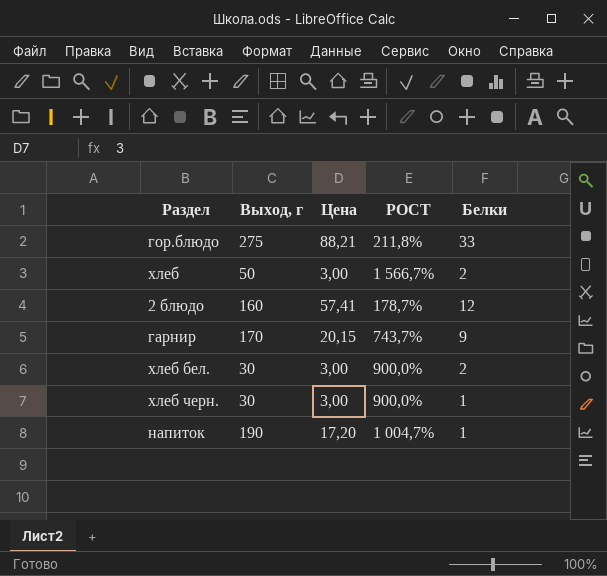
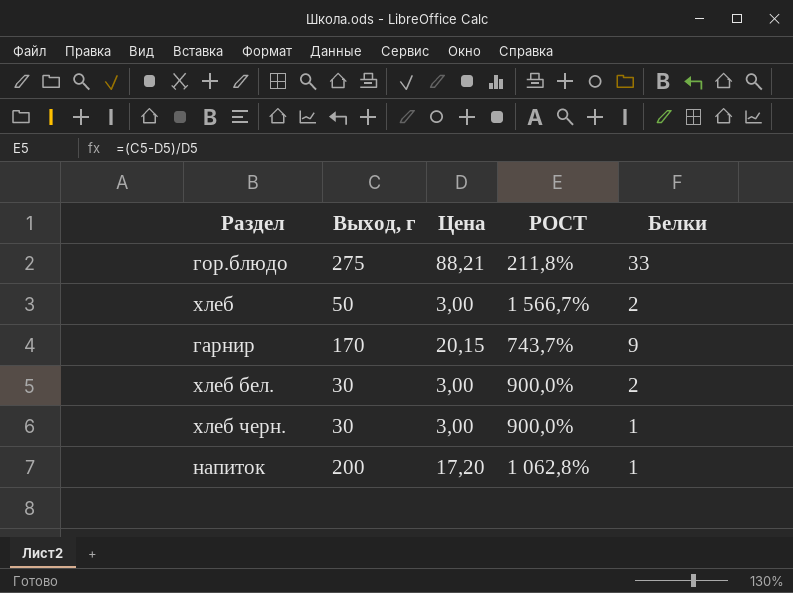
row 2 блюдо: 160 | 57,41 | 178,7% | 12 -> none
напиток | Выход, г: 190 -> 200
напиток | РОСТ: 1 004,7% -> 1 062,8%

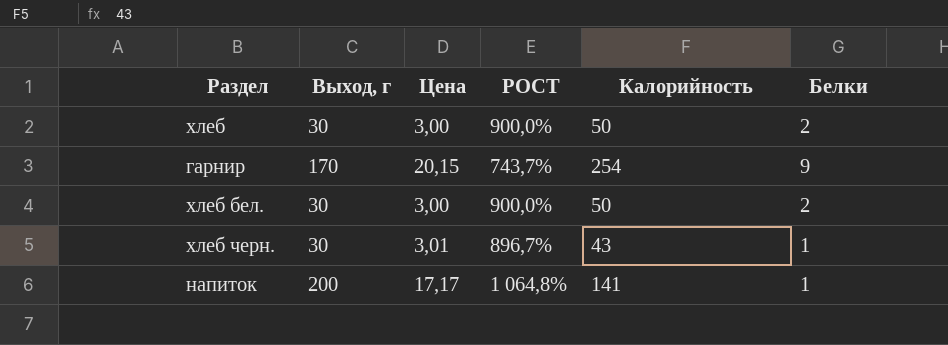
column Калорийность | position: none -> 5
row гор.блюдо: 275 | 88,21 | 211,8% | 33 -> none
хлеб | Выход, г: 50 -> 30
хлеб | РОСТ: 1 566,7% -> 900,0%
хлеб черн. | Цена: 3,00 -> 3,01
хлеб черн. | РОСТ: 900,0% -> 896,7%
напиток | Цена: 17,20 -> 17,17
напиток | РОСТ: 1 062,8% -> 1 064,8%

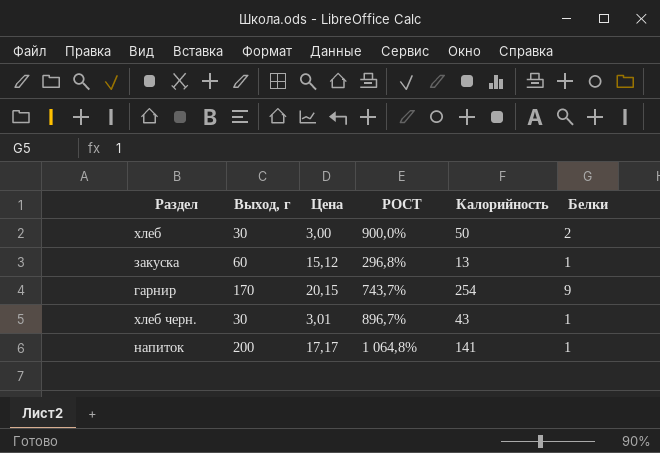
row хлеб бел.: 30 | 3,00 | 900,0% | 50 | 2 -> none
row закуска: none -> 60 | 15,12 | 296,8% | 13 | 1

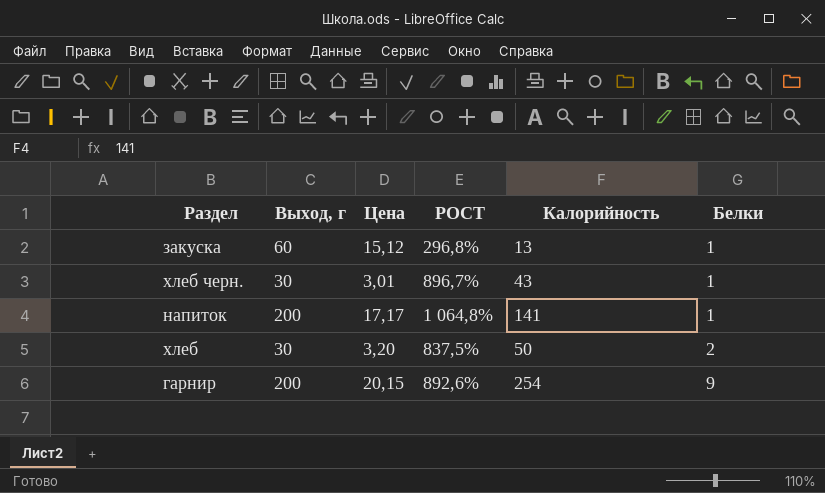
row order: none -> Белки ascending
хлеб | Цена: 3,00 -> 3,20
хлеб | РОСТ: 900,0% -> 837,5%
гарнир | Выход, г: 170 -> 200
гарнир | РОСТ: 743,7% -> 892,6%

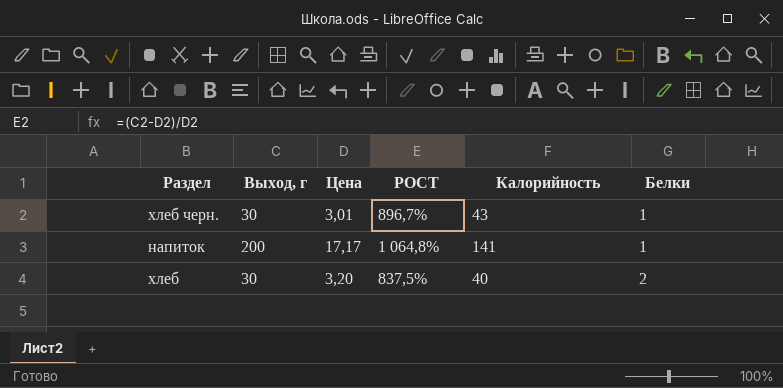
row закуска: 60 | 15,12 | 296,8% | 13 | 1 -> none
row гарнир: 200 | 20,15 | 892,6% | 254 | 9 -> none
хлеб | Калорийность: 50 -> 40

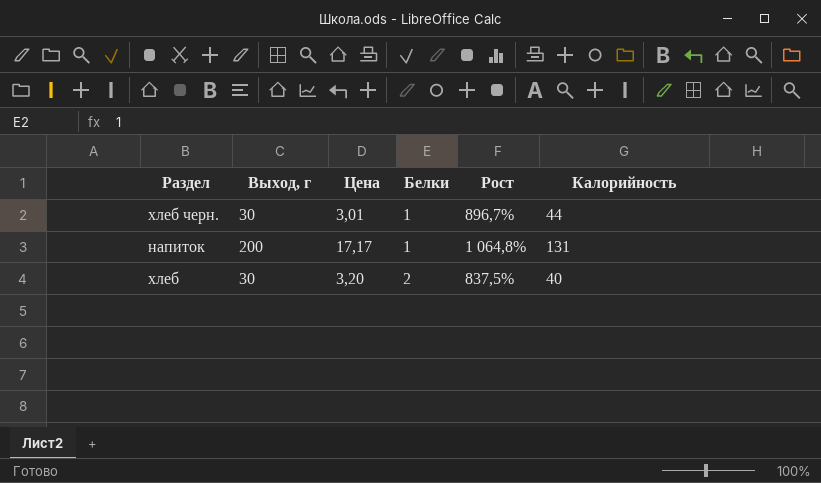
column Белки | position: 6 -> 4
column name: РОСТ -> Рост
хлеб черн. | Калорийность: 43 -> 44
напиток | Калорийность: 141 -> 131

